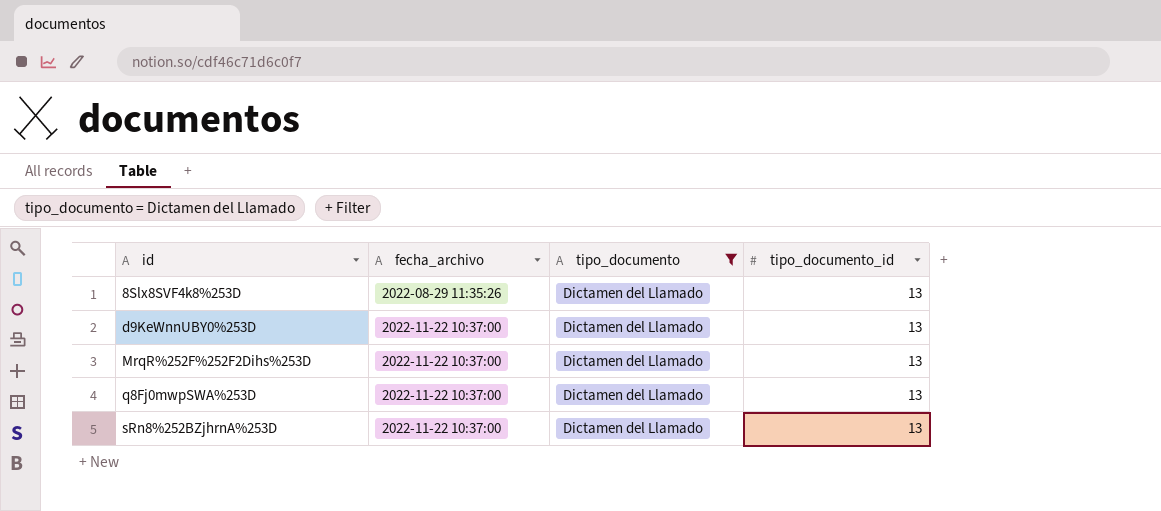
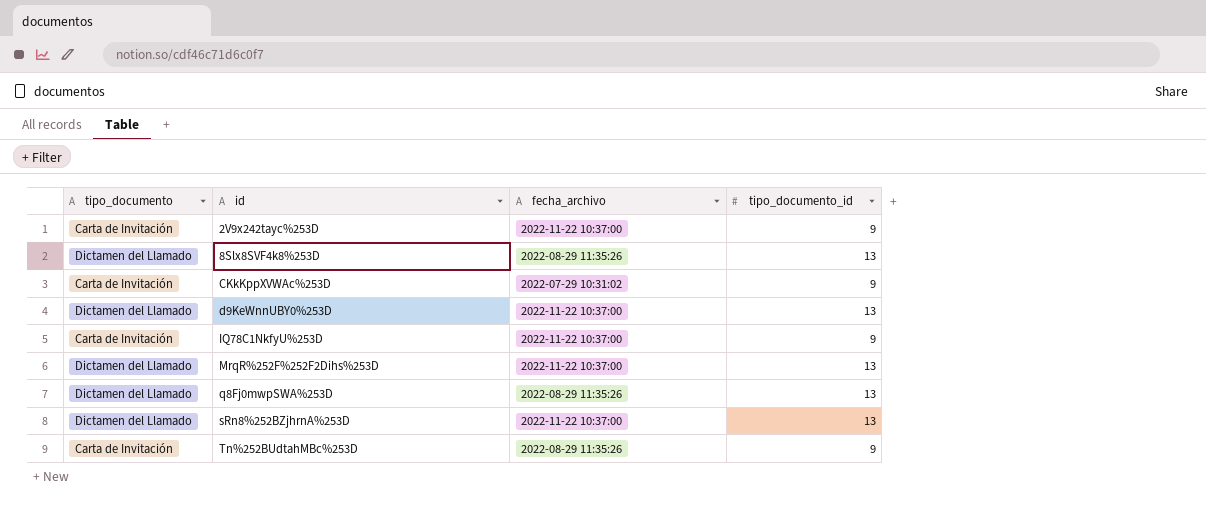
filter: tipo_documento = Dictamen del Llamado -> none
column tipo_documento | position: 3 -> 1
q8Fj0mwpSWA%253D | fecha_archivo: 2022-11-22 10:37:00 -> 2022-08-29 11:35:26

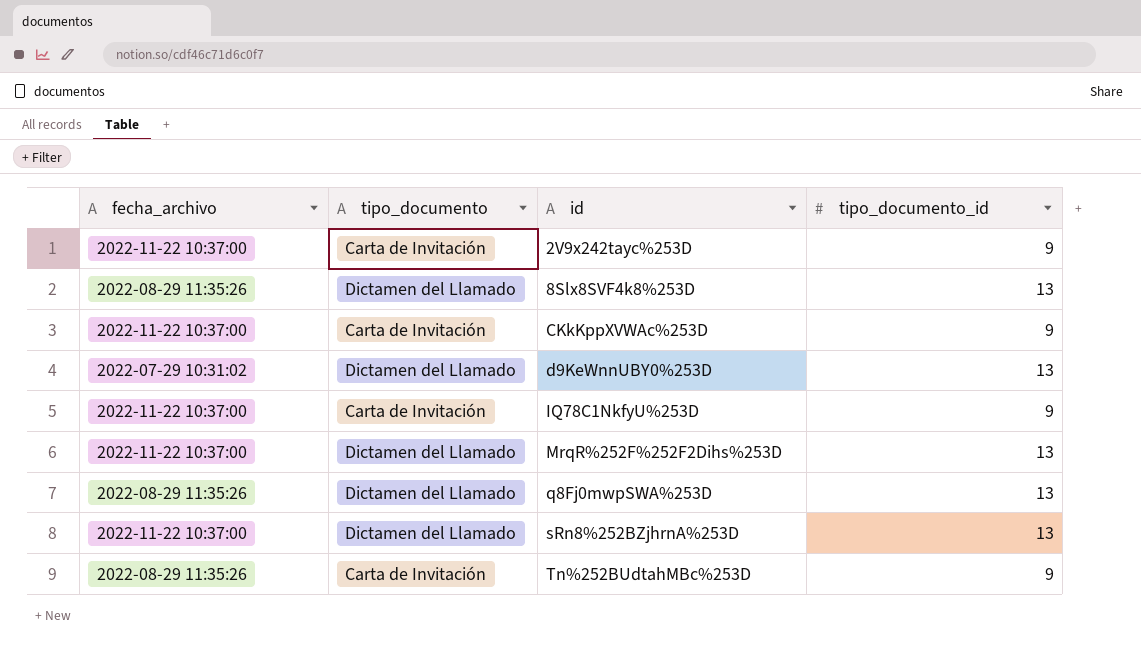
column fecha_archivo | position: 3 -> 1
CKkKppXVWAc%253D | fecha_archivo: 2022-07-29 10:31:02 -> 2022-11-22 10:37:00
d9KeWnnUBY0%253D | fecha_archivo: 2022-11-22 10:37:00 -> 2022-07-29 10:31:02

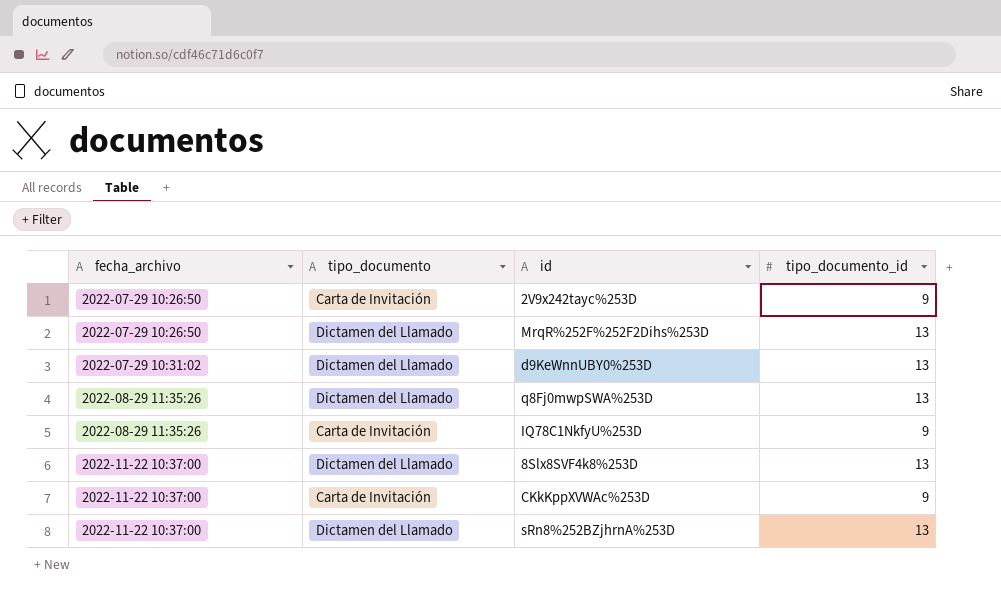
row order: id ascending -> fecha_archivo ascending
row Tn%252BUdtahMBc%253D: 2022-08-29 11:35:26 | Carta de Invitación | 9 -> none
2V9x242tayc%253D | fecha_archivo: 2022-11-22 10:37:00 -> 2022-07-29 10:26:50
MrqR%252F%252F2Dihs%253D | fecha_archivo: 2022-11-22 10:37:00 -> 2022-07-29 10:26:50
IQ78C1NkfyU%253D | fecha_archivo: 2022-11-22 10:37:00 -> 2022-08-29 11:35:26
8Slx8SVF4k8%253D | fecha_archivo: 2022-08-29 11:35:26 -> 2022-11-22 10:37:00

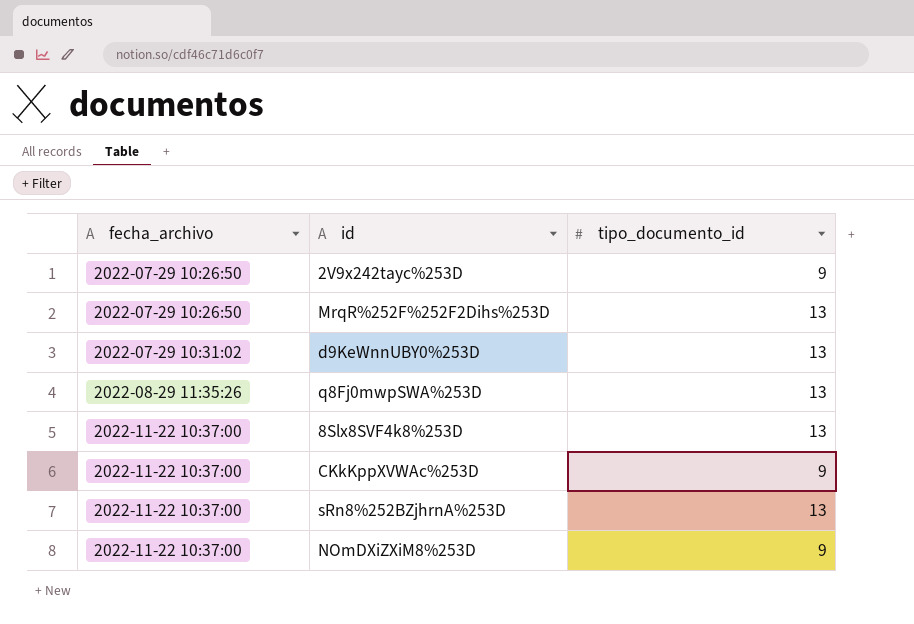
column tipo_documento | position: 2 -> none
row IQ78C1NkfyU%253D: 2022-08-29 11:35:26 | Carta de Invitación | 9 -> none
row NOmDXiZXiM8%253D: none -> 2022-11-22 10:37:00 | 9

